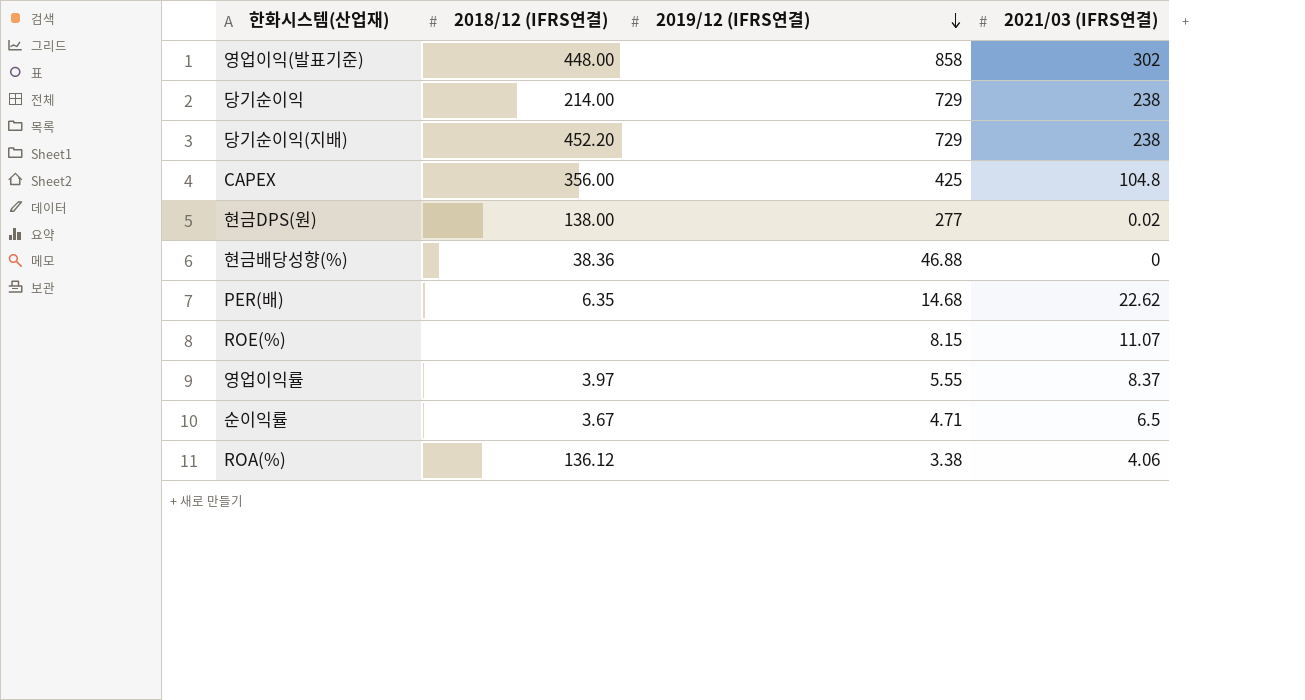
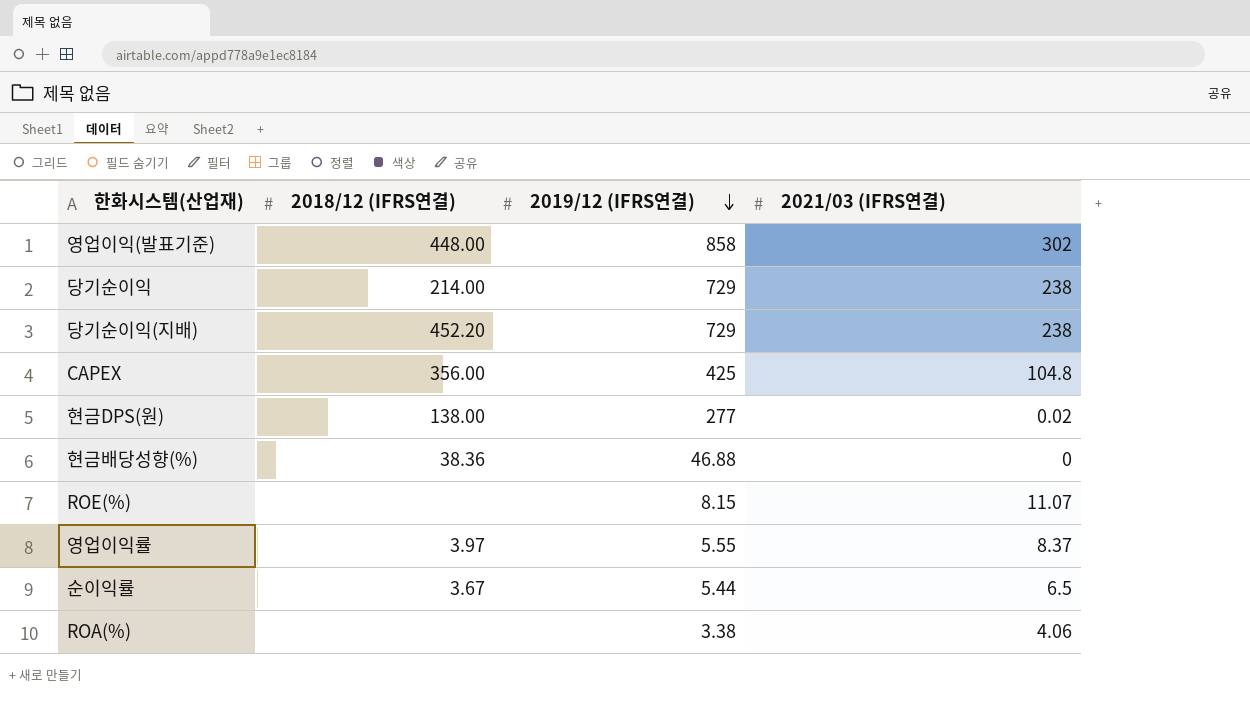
row PER(배): 6.35 | 14.68 | 22.62 -> none
순이익률 | 2019/12 (IFRS연결): 4.71 -> 5.44
ROA(%) | 2018/12 (IFRS연결): 136.12 -> none

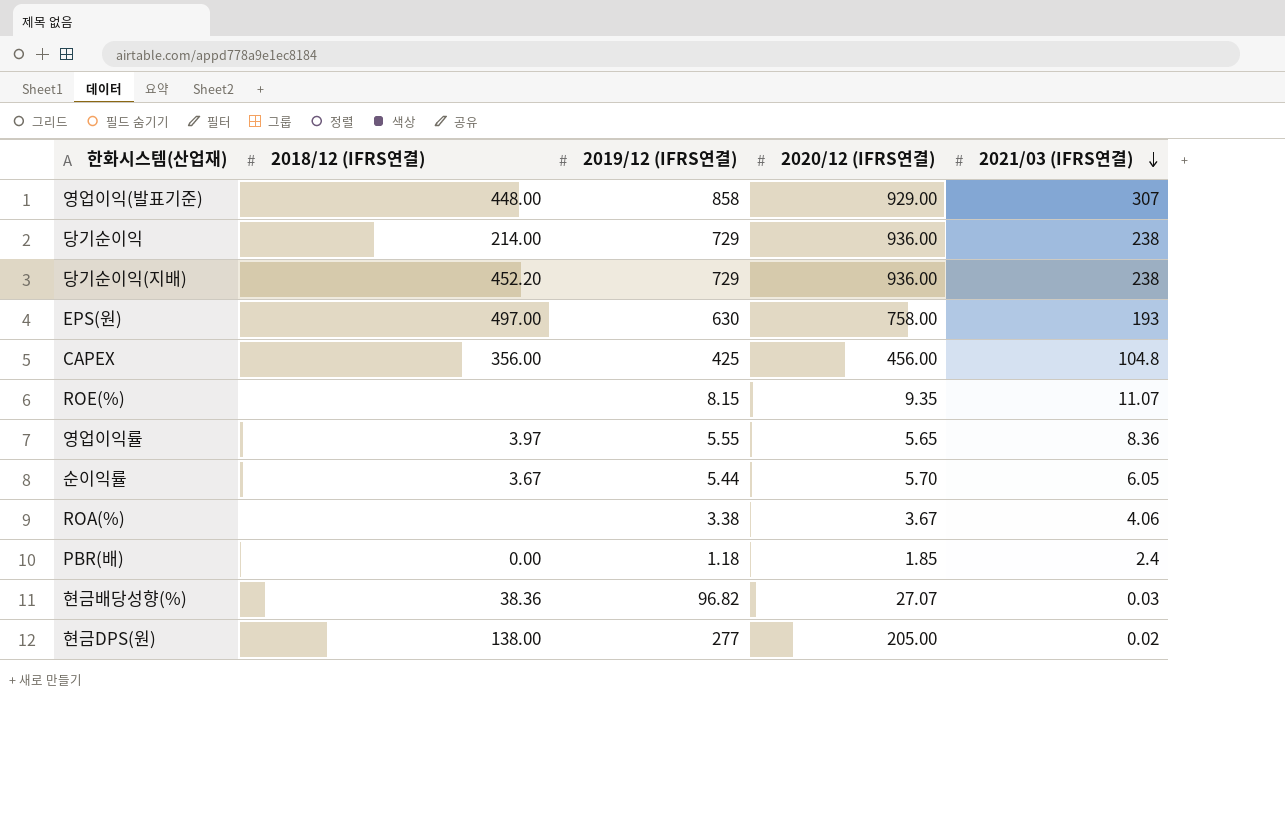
row order: 2019/12 (IFRS연결) descending -> 2021/03 (IFRS연결) descending
column 2020/12 (IFRS연결) | position: none -> 4
영업이익(발표기준) | 2021/03 (IFRS연결): 302 -> 307
row EPS(원): none -> 497.00 | 630 | 758.00 | 193
영업이익률 | 2021/03 (IFRS연결): 8.37 -> 8.36
순이익률 | 2021/03 (IFRS연결): 6.5 -> 6.05
row PBR(배): none -> 0.00 | 1.18 | 1.85 | 2.4
현금배당성향(%) | 2019/12 (IFRS연결): 46.88 -> 96.82
현금배당성향(%) | 2021/03 (IFRS연결): 0 -> 0.03

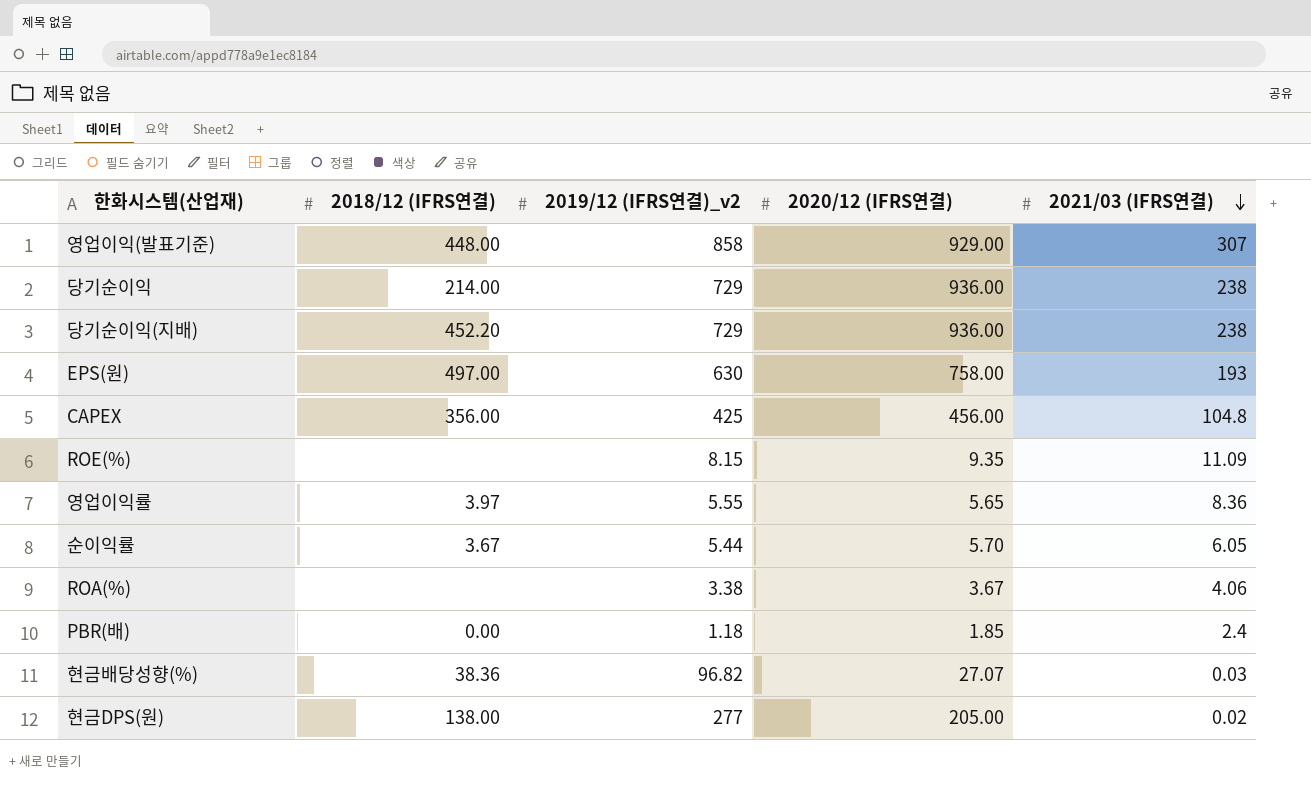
column name: 2019/12 (IFRS연결) -> 2019/12 (IFRS연결)_v2
ROE(%) | 2021/03 (IFRS연결): 11.07 -> 11.09

